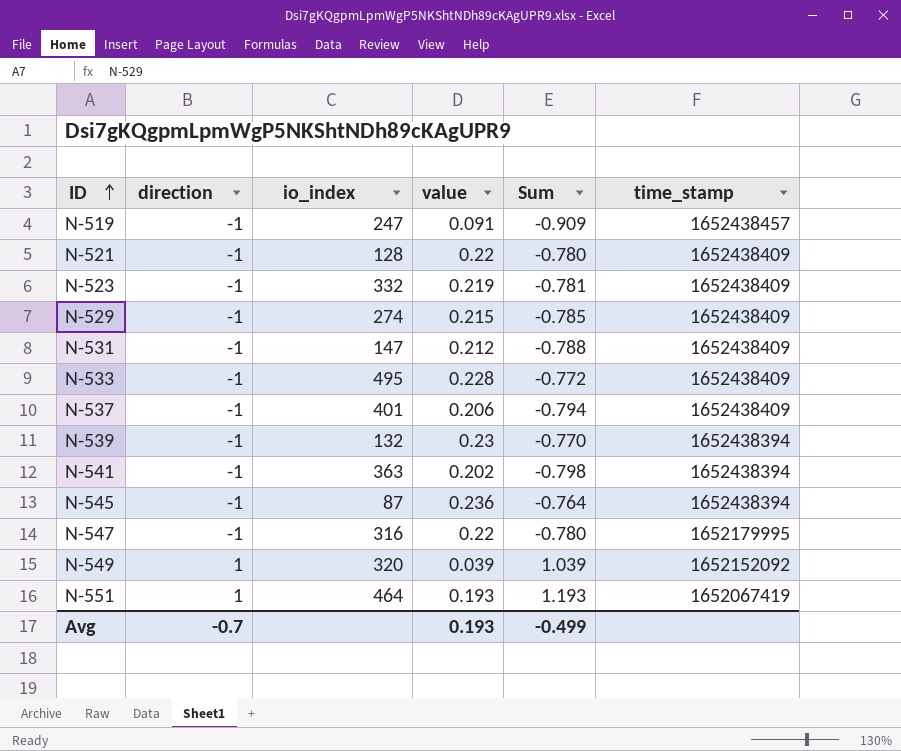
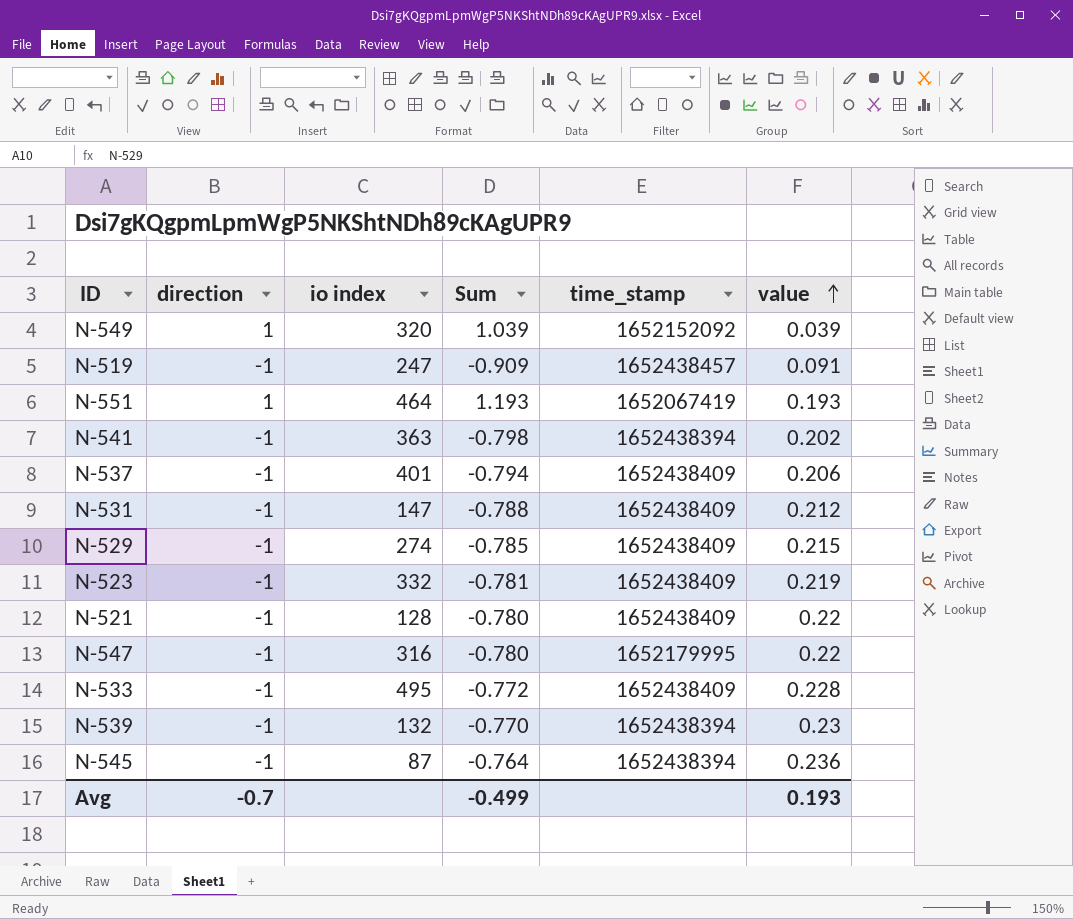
row order: ID ascending -> value ascending
column name: io_index -> io index
column value | position: 4 -> 6

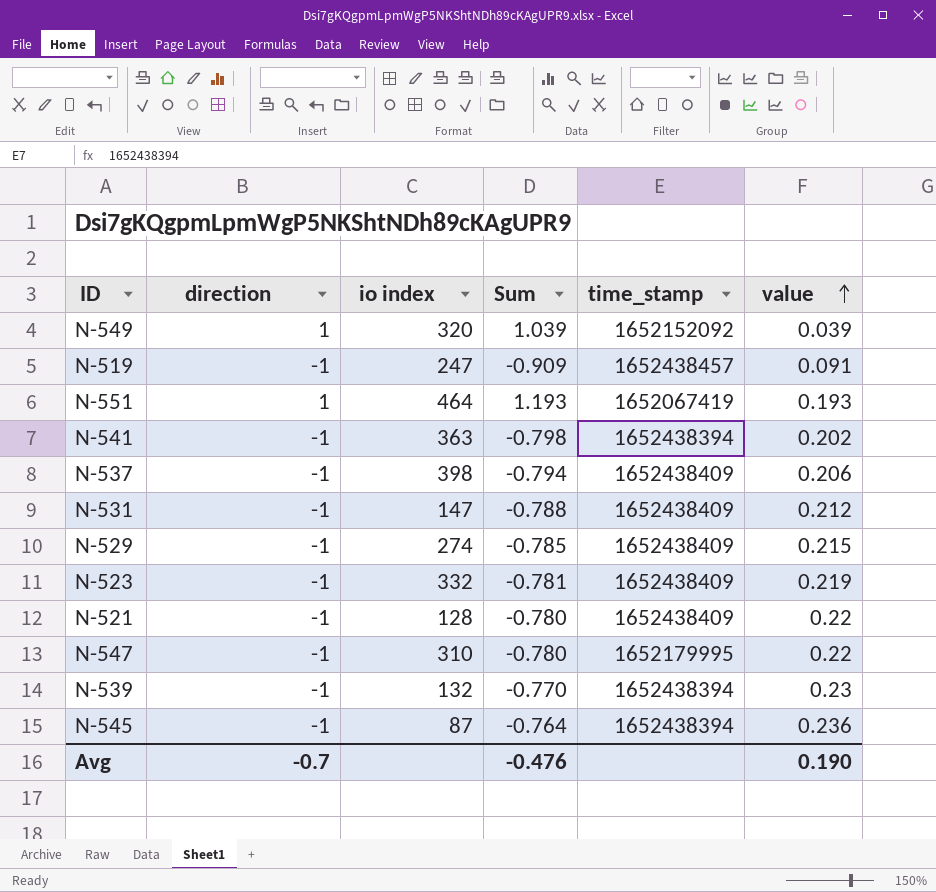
row N-533: -1 | 495 | -0.772 | 1652438409 | 0.228 -> none
N-537 | io index: 401 -> 398
N-547 | io index: 316 -> 310
Avg | Sum: -0.499 -> -0.476
Avg | value: 0.193 -> 0.190

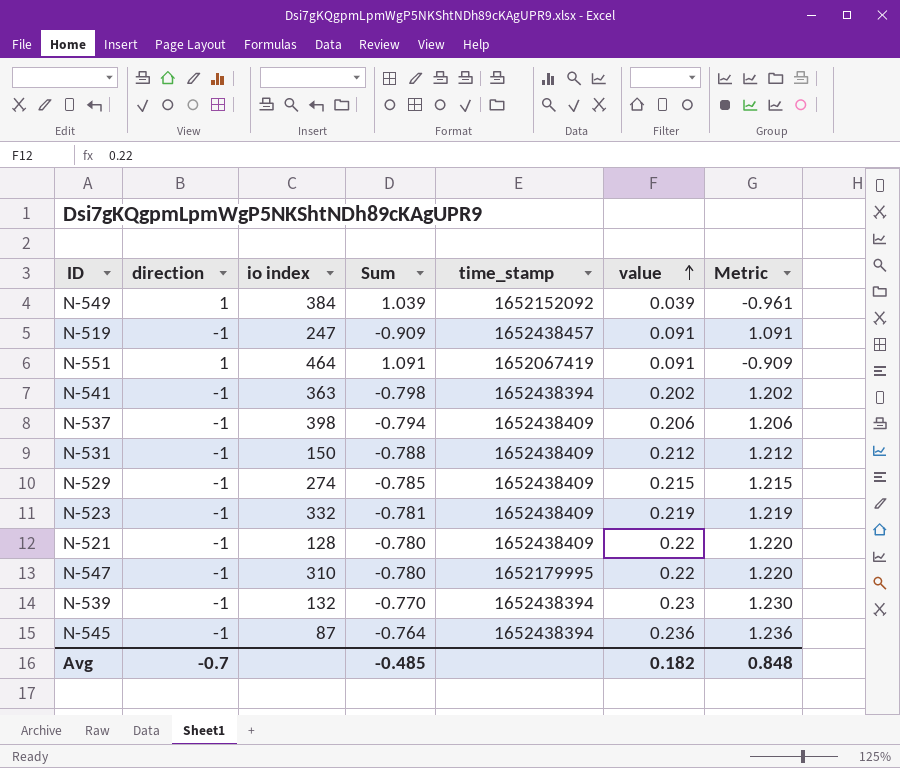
column Metric | formula: none -> [value] - [direction]
N-549 | io index: 320 -> 384
N-551 | Sum: 1.193 -> 1.091
N-551 | value: 0.193 -> 0.091
N-531 | io index: 147 -> 150
Avg | Sum: -0.476 -> -0.485
Avg | value: 0.190 -> 0.182

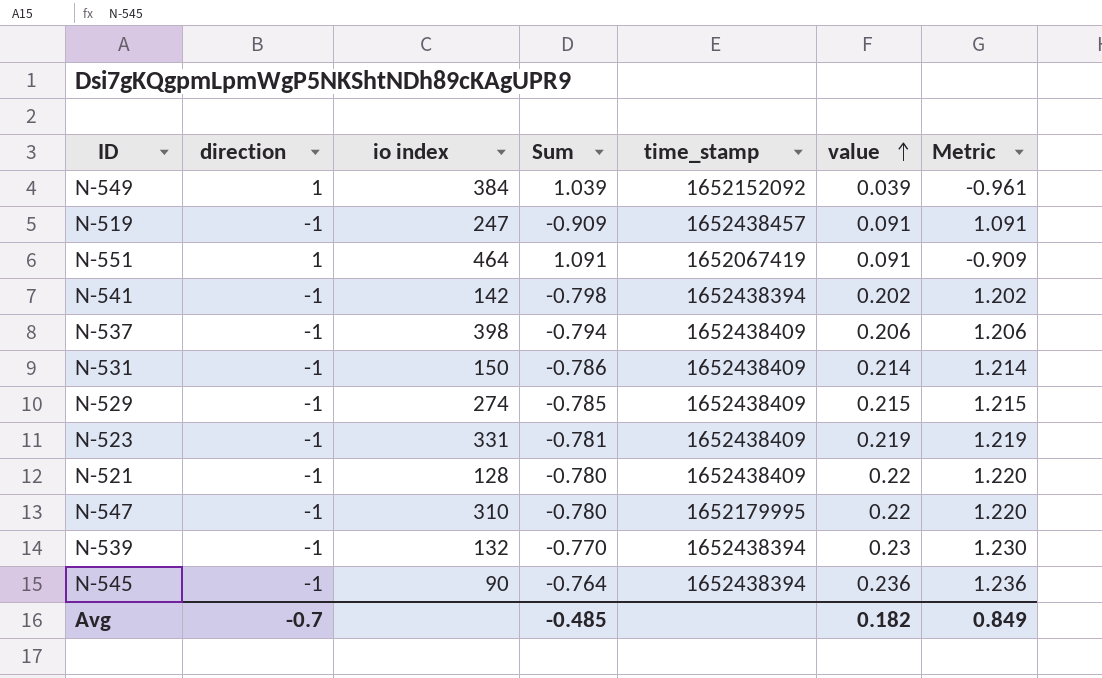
N-541 | io index: 363 -> 142
N-531 | Sum: -0.788 -> -0.786
N-531 | value: 0.212 -> 0.214
N-531 | Metric: 1.212 -> 1.214
N-523 | io index: 332 -> 331
N-545 | io index: 87 -> 90
Avg | Metric: 0.848 -> 0.849

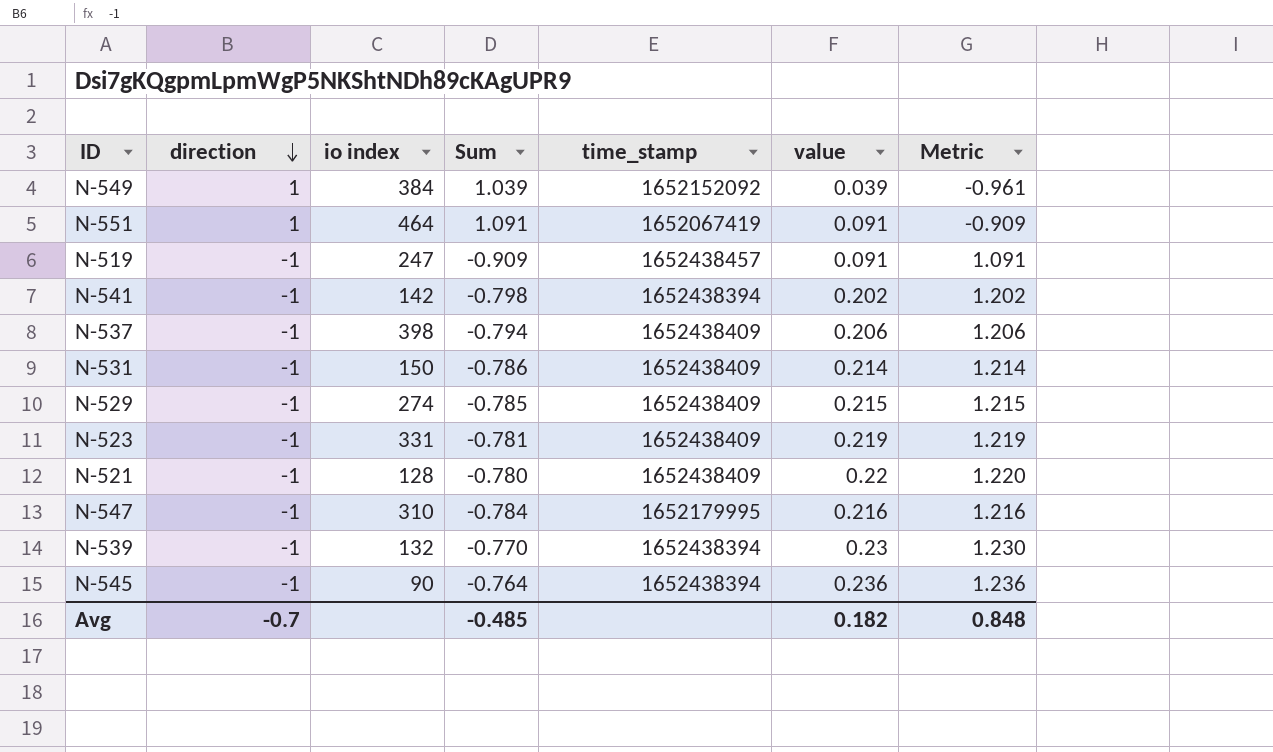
row order: value ascending -> direction descending
N-547 | Sum: -0.780 -> -0.784
N-547 | value: 0.22 -> 0.216
N-547 | Metric: 1.220 -> 1.216
Avg | Metric: 0.849 -> 0.848

